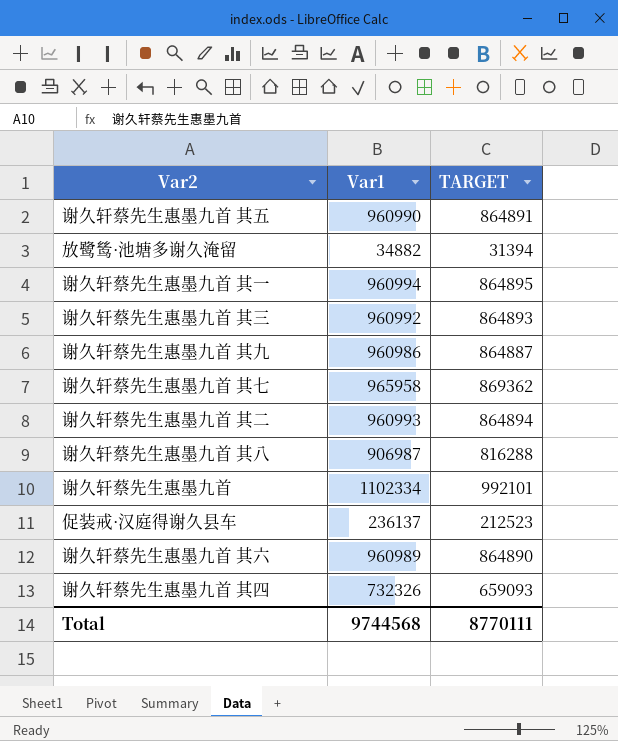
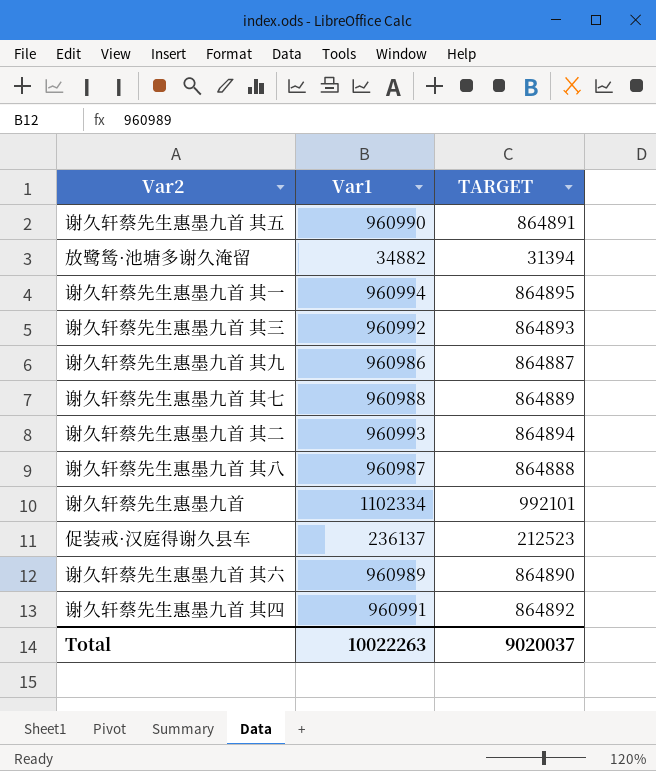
谢久轩蔡先生惠墨九首 其七 | Var1: 965958 -> 960988
谢久轩蔡先生惠墨九首 其七 | TARGET: 869362 -> 864889
谢久轩蔡先生惠墨九首 其八 | Var1: 906987 -> 960987
谢久轩蔡先生惠墨九首 其八 | TARGET: 816288 -> 864888
谢久轩蔡先生惠墨九首 其四 | Var1: 732326 -> 960991
谢久轩蔡先生惠墨九首 其四 | TARGET: 659093 -> 864892
Total | Var1: 9744568 -> 10022263
Total | TARGET: 8770111 -> 9020037

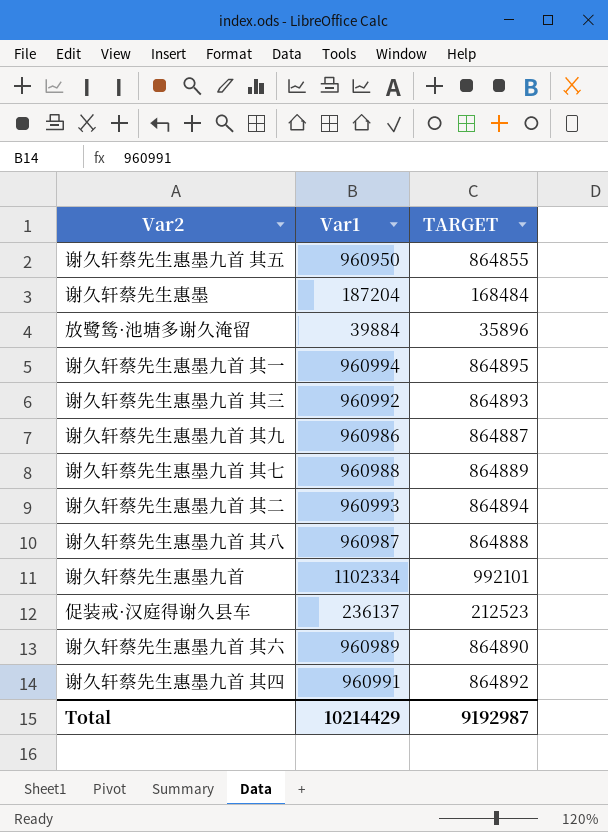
谢久轩蔡先生惠墨九首 其五 | Var1: 960990 -> 960950
谢久轩蔡先生惠墨九首 其五 | TARGET: 864891 -> 864855
row 谢久轩蔡先生惠墨: none -> 187204 | 168484
放鹭鸶·池塘多谢久淹留 | Var1: 34882 -> 39884
放鹭鸶·池塘多谢久淹留 | TARGET: 31394 -> 35896
Total | Var1: 10022263 -> 10214429
Total | TARGET: 9020037 -> 9192987

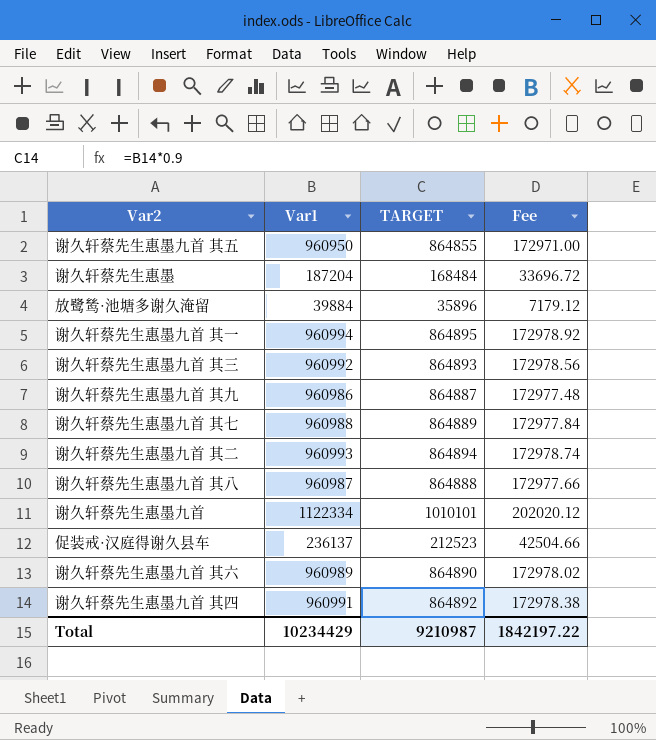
column Fee | formula: none -> [Var1] * 0.18
谢久轩蔡先生惠墨九首 | Var1: 1102334 -> 1122334
谢久轩蔡先生惠墨九首 | TARGET: 992101 -> 1010101
Total | Var1: 10214429 -> 10234429
Total | TARGET: 9192987 -> 9210987

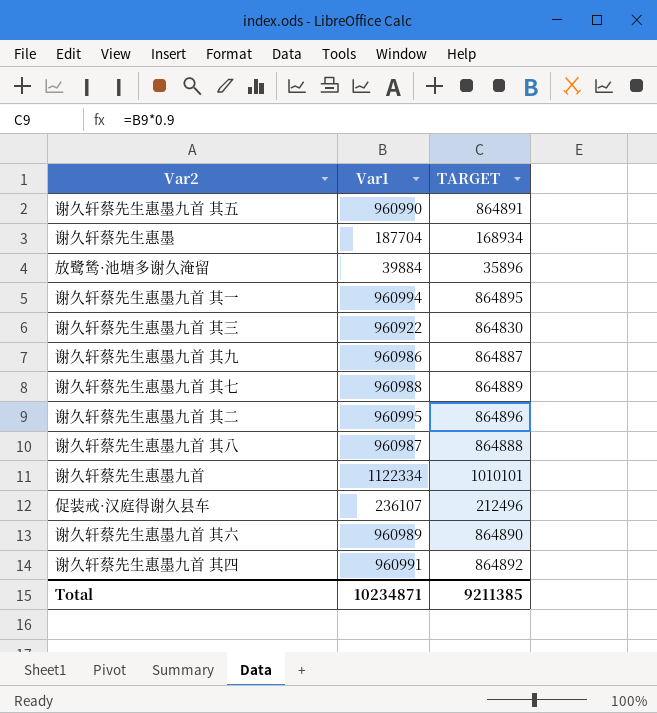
column Fee | formula: [Var1] * 0.18 -> none
谢久轩蔡先生惠墨九首 其五 | Var1: 960950 -> 960990
谢久轩蔡先生惠墨九首 其五 | TARGET: 864855 -> 864891
谢久轩蔡先生惠墨 | Var1: 187204 -> 187704
谢久轩蔡先生惠墨 | TARGET: 168484 -> 168934
谢久轩蔡先生惠墨九首 其三 | Var1: 960992 -> 960922
谢久轩蔡先生惠墨九首 其三 | TARGET: 864893 -> 864830
谢久轩蔡先生惠墨九首 其二 | Var1: 960993 -> 960995
谢久轩蔡先生惠墨九首 其二 | TARGET: 864894 -> 864896
促装戒·汉庭得谢久县车 | Var1: 236137 -> 236107
促装戒·汉庭得谢久县车 | TARGET: 212523 -> 212496
Total | Var1: 10234429 -> 10234871
Total | TARGET: 9210987 -> 9211385

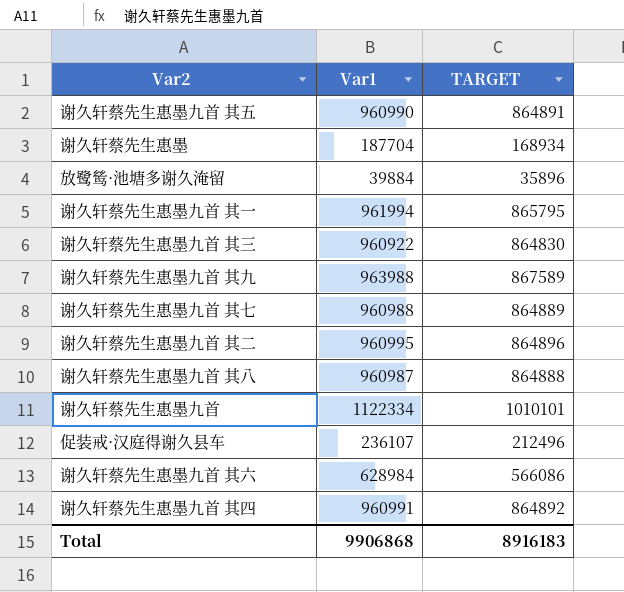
谢久轩蔡先生惠墨九首 其一 | Var1: 960994 -> 961994
谢久轩蔡先生惠墨九首 其一 | TARGET: 864895 -> 865795
谢久轩蔡先生惠墨九首 其九 | Var1: 960986 -> 963988
谢久轩蔡先生惠墨九首 其九 | TARGET: 864887 -> 867589
谢久轩蔡先生惠墨九首 其六 | Var1: 960989 -> 628984
谢久轩蔡先生惠墨九首 其六 | TARGET: 864890 -> 566086
Total | Var1: 10234871 -> 9906868
Total | TARGET: 9211385 -> 8916183

